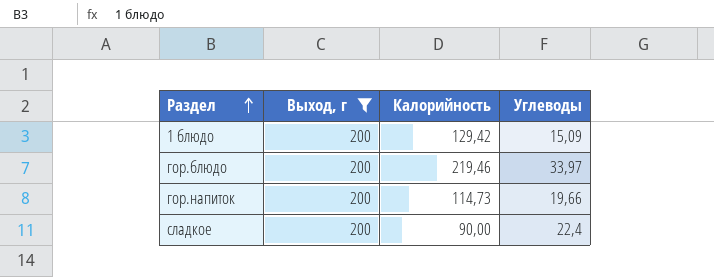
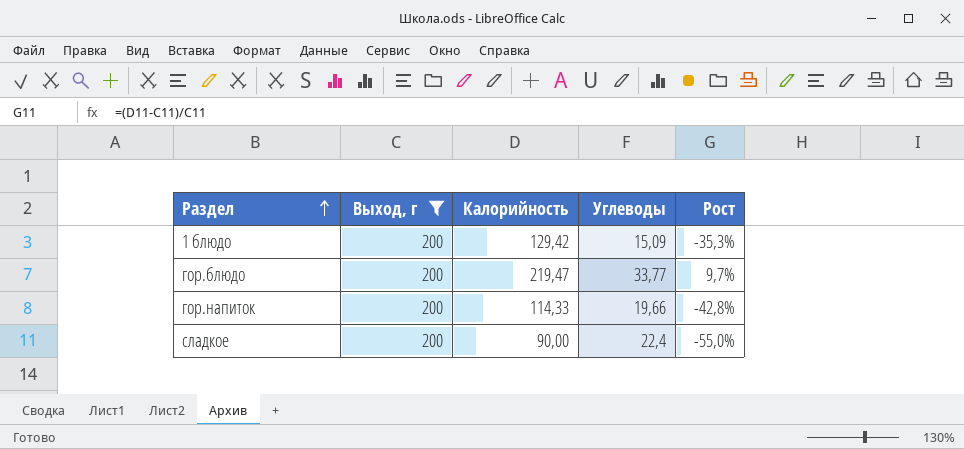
column Рост | formula: none -> ([Калорийность] - [Выход, г]) / [Выход, г]
гор.блюдо | Калорийность: 219,46 -> 219,47
гор.блюдо | Углеводы: 33,97 -> 33,77
гор.напиток | Калорийность: 114,73 -> 114,33

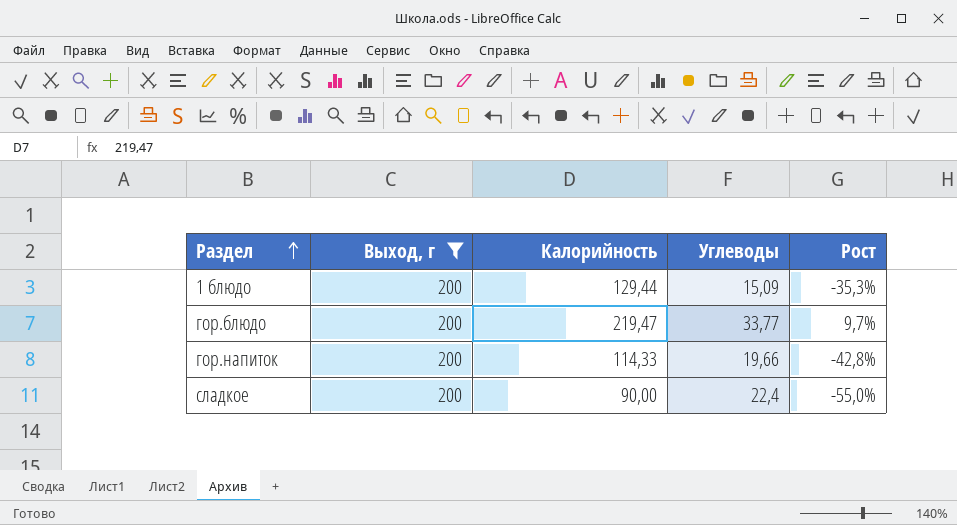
1 блюдо | Калорийность: 129,42 -> 129,44

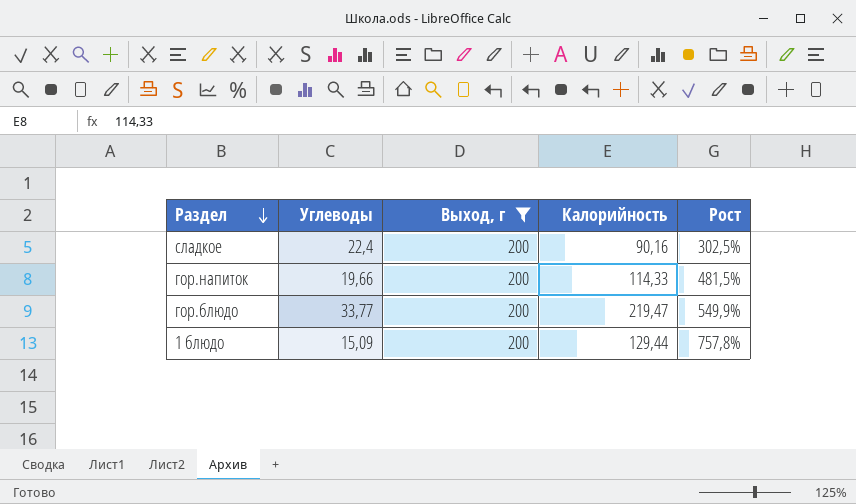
row order: Раздел ascending -> Раздел descending
column Углеводы | position: 4 -> 2
column Рост | formula: ([Калорийность] - [Выход, г]) / [Выход, г] -> ([Калорийность] - [Углеводы]) / [Углеводы]
сладкое | Калорийность: 90,00 -> 90,16

